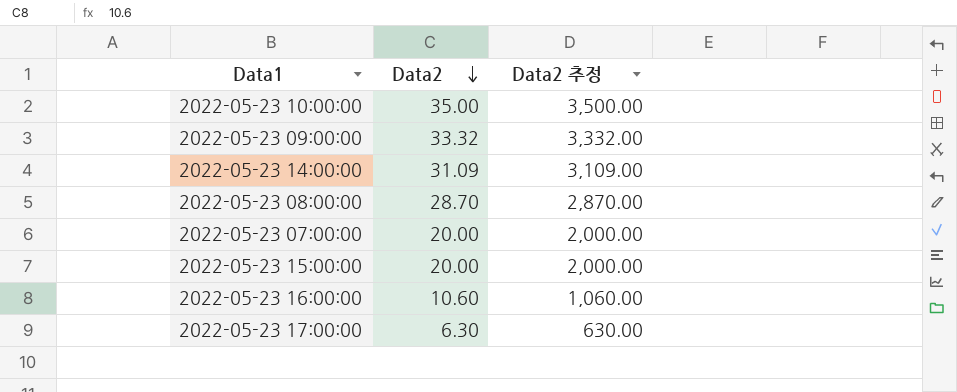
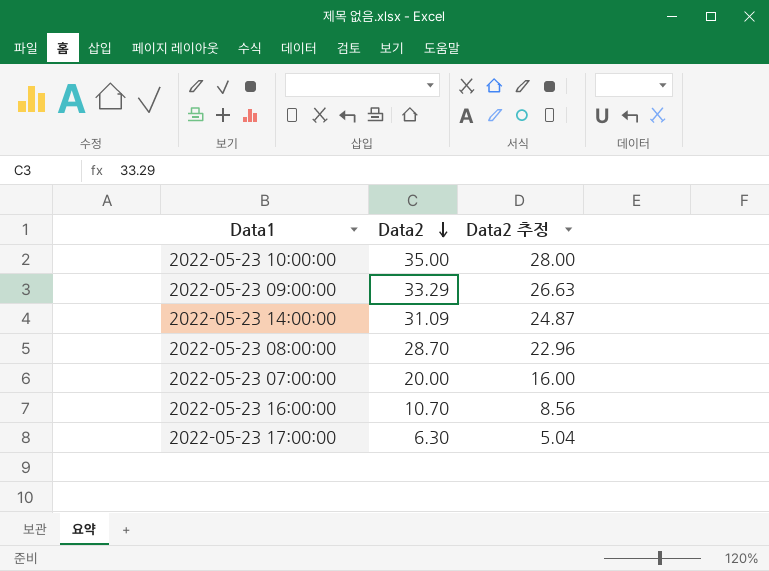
column Data2 추정 | formula: [Data2] * 100 -> [Data2] * 0.8
row 2022-05-23 15:00:00: 20.00 | 2,000.00 -> none
2022-05-23 09:00:00 | Data2: 33.32 -> 33.29
2022-05-23 16:00:00 | Data2: 10.60 -> 10.70

